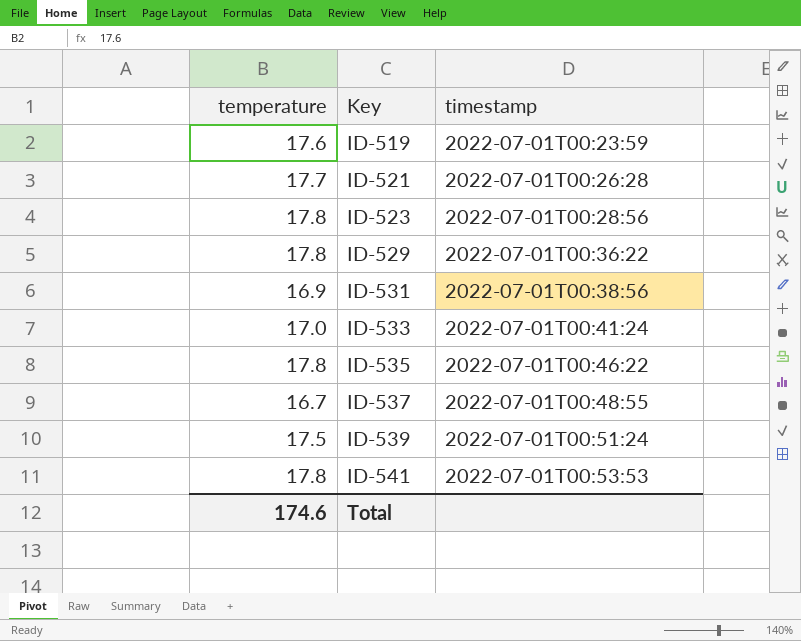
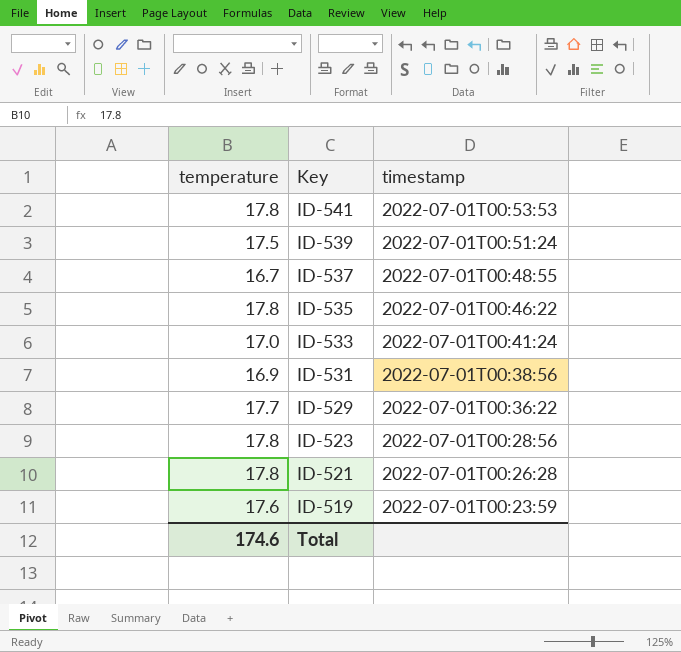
row order: Key ascending -> Key descending
ID-529 | temperature: 17.8 -> 17.7
ID-521 | temperature: 17.7 -> 17.8

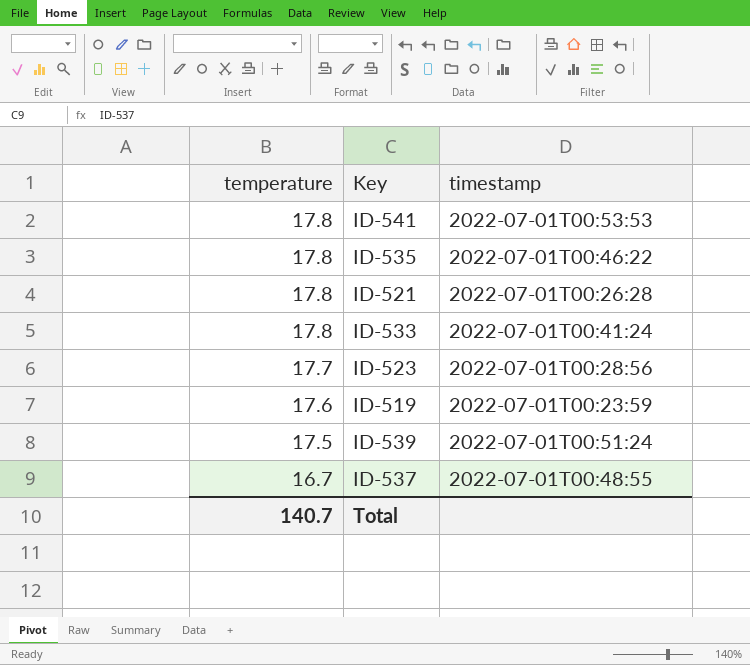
row order: Key descending -> temperature descending
row ID-531: 16.9 | 2022-07-01T00:38:56 -> none
row ID-529: 17.7 | 2022-07-01T00:36:22 -> none
ID-533 | temperature: 17.0 -> 17.8
ID-523 | temperature: 17.8 -> 17.7
Total | temperature: 174.6 -> 140.7

